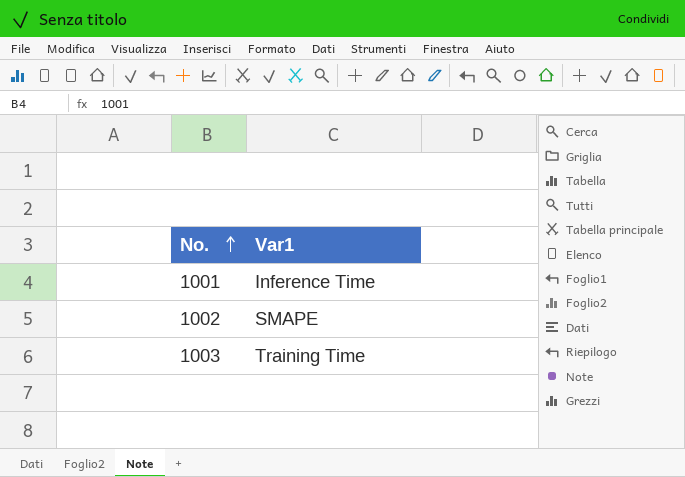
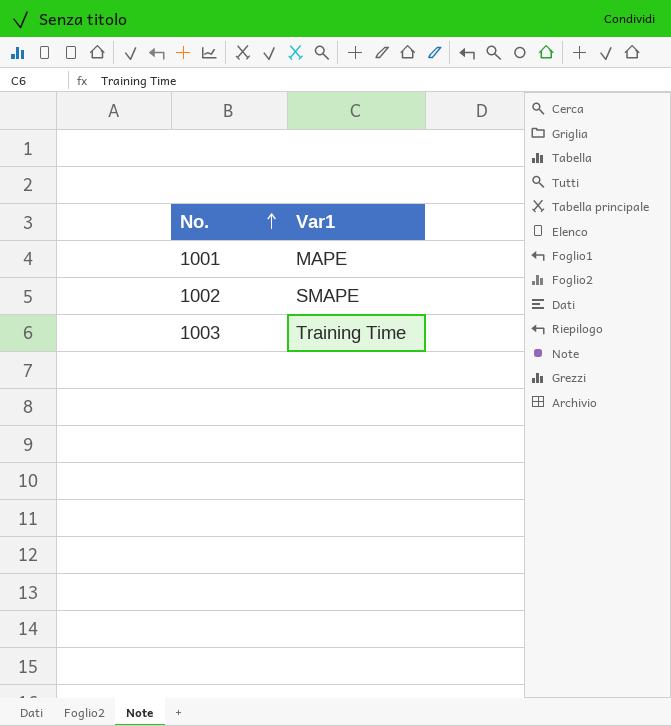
1001 | Var1: Inference Time -> MAPE

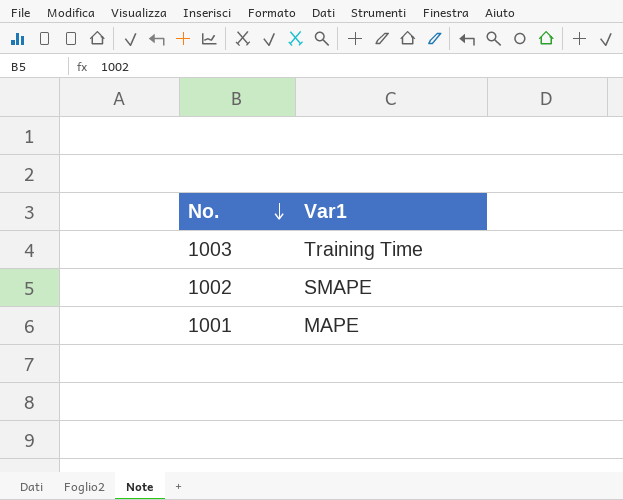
row order: No. ascending -> No. descending

